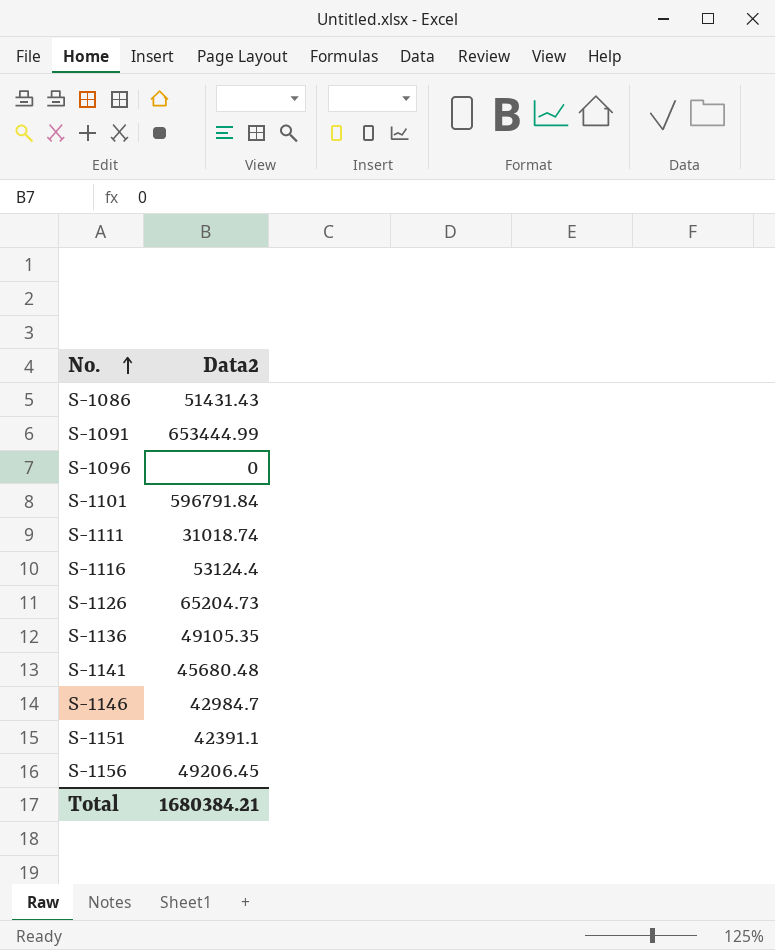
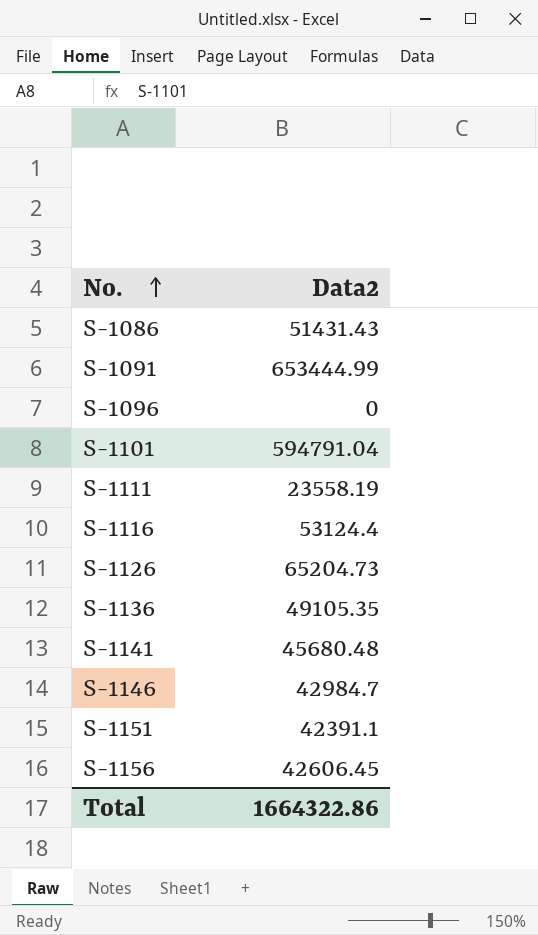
S-1101 | Data2: 596791.84 -> 594791.04
S-1111 | Data2: 31018.74 -> 23558.19
S-1156 | Data2: 49206.45 -> 42606.45
Total | Data2: 1680384.21 -> 1664322.86

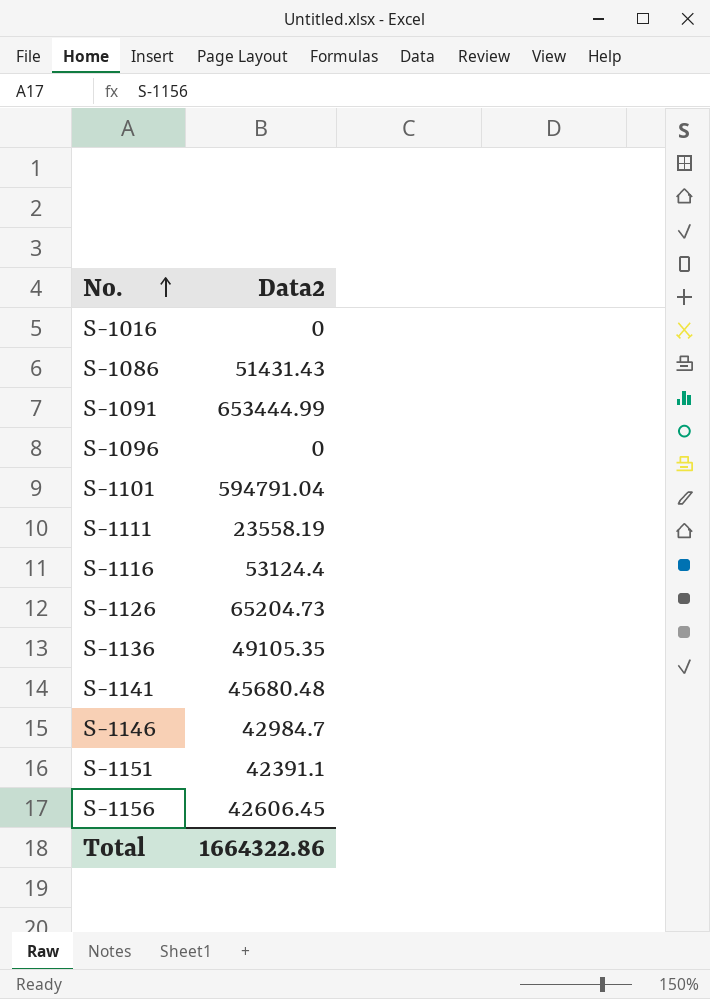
row S-1016: none -> 0

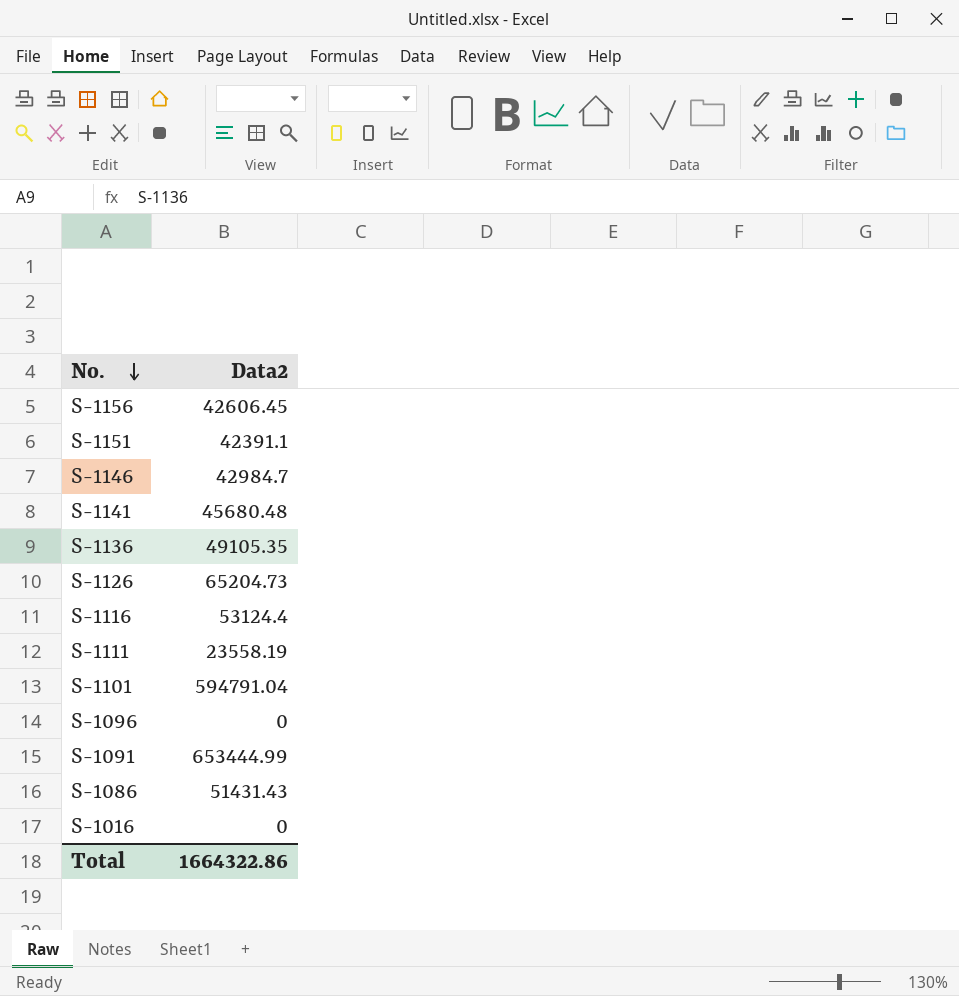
row order: No. ascending -> No. descending

